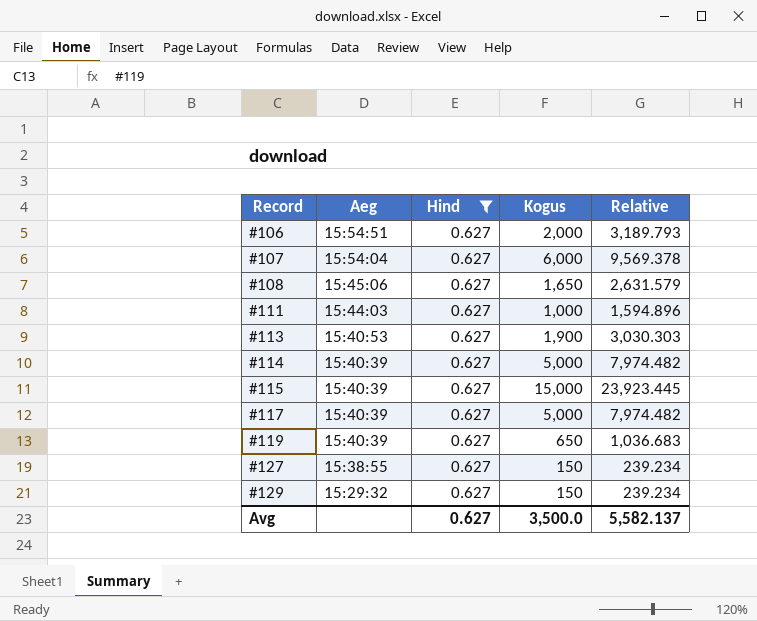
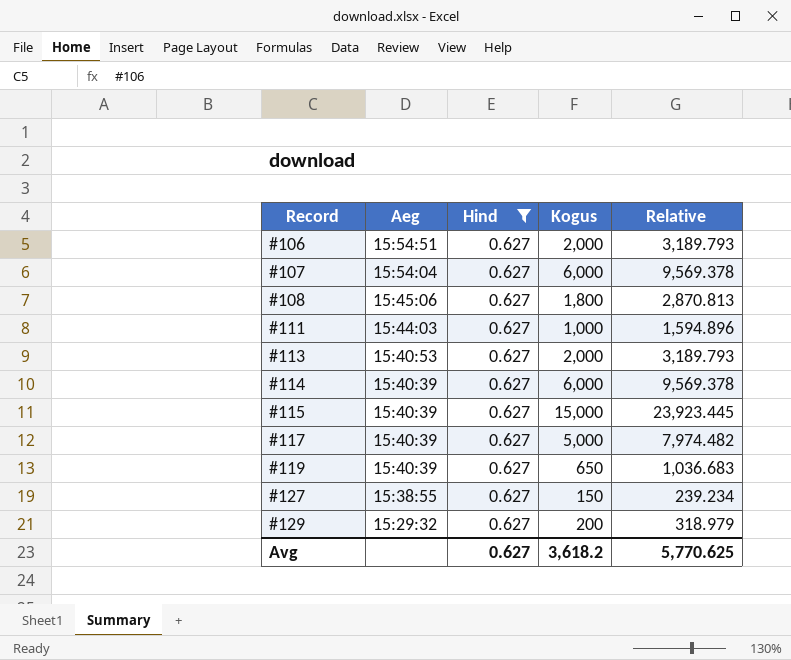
#108 | Kogus: 1,650 -> 1,800
#108 | Relative: 2,631.579 -> 2,870.813
#113 | Kogus: 1,900 -> 2,000
#113 | Relative: 3,030.303 -> 3,189.793
#114 | Kogus: 5,000 -> 6,000
#114 | Relative: 7,974.482 -> 9,569.378
#129 | Kogus: 150 -> 200
#129 | Relative: 239.234 -> 318.979
Avg | Kogus: 3,500.0 -> 3,618.2
Avg | Relative: 5,582.137 -> 5,770.625

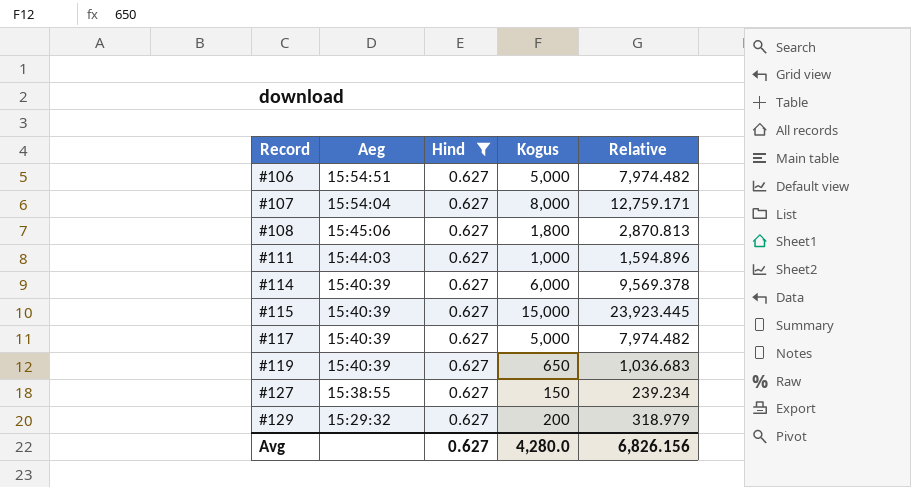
row #113: 15:40:53 | 0.627 | 2,000 | 3,189.793 -> none
#106 | Kogus: 2,000 -> 5,000
#106 | Relative: 3,189.793 -> 7,974.482
#107 | Kogus: 6,000 -> 8,000
#107 | Relative: 9,569.378 -> 12,759.171
Avg | Kogus: 3,618.2 -> 4,280.0
Avg | Relative: 5,770.625 -> 6,826.156

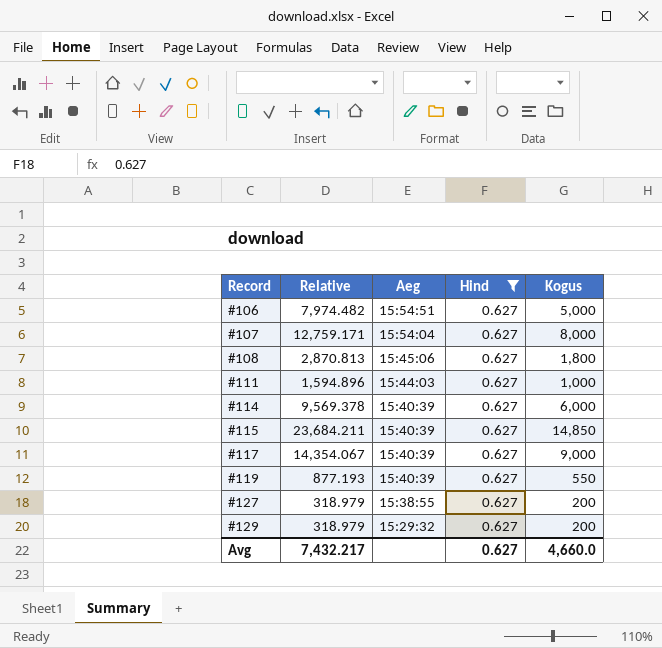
column Relative | position: 5 -> 2
#115 | Relative: 23,923.445 -> 23,684.211
#115 | Kogus: 15,000 -> 14,850
#117 | Relative: 7,974.482 -> 14,354.067
#117 | Kogus: 5,000 -> 9,000
#119 | Relative: 1,036.683 -> 877.193
#119 | Kogus: 650 -> 550
#127 | Relative: 239.234 -> 318.979
#127 | Kogus: 150 -> 200
Avg | Relative: 6,826.156 -> 7,432.217
Avg | Kogus: 4,280.0 -> 4,660.0

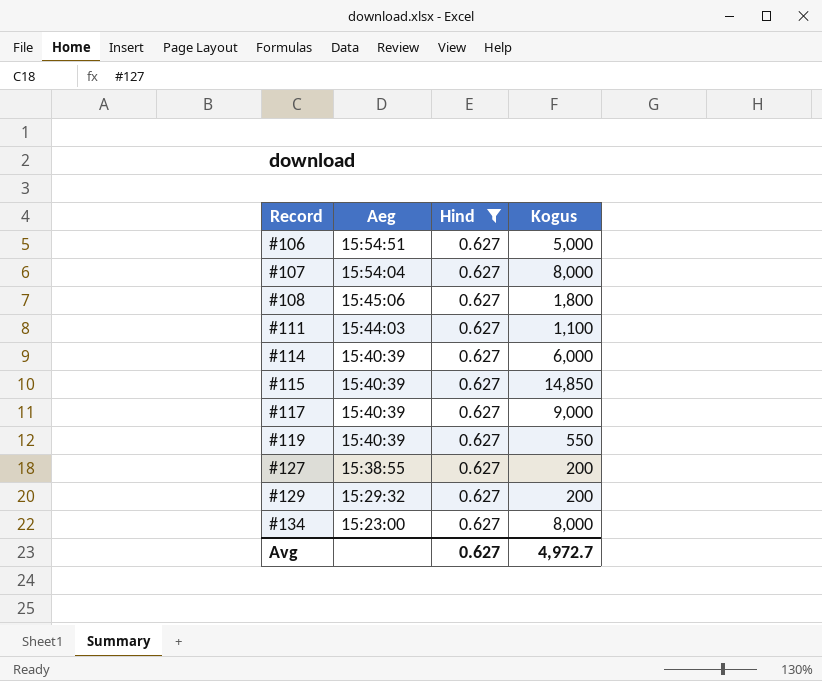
column Relative | formula: [Kogus] / [Hind] -> none
#111 | Kogus: 1,000 -> 1,100
row #134: none -> 15:23:00 | 0.627 | 8,000
Avg | Kogus: 4,660.0 -> 4,972.7

